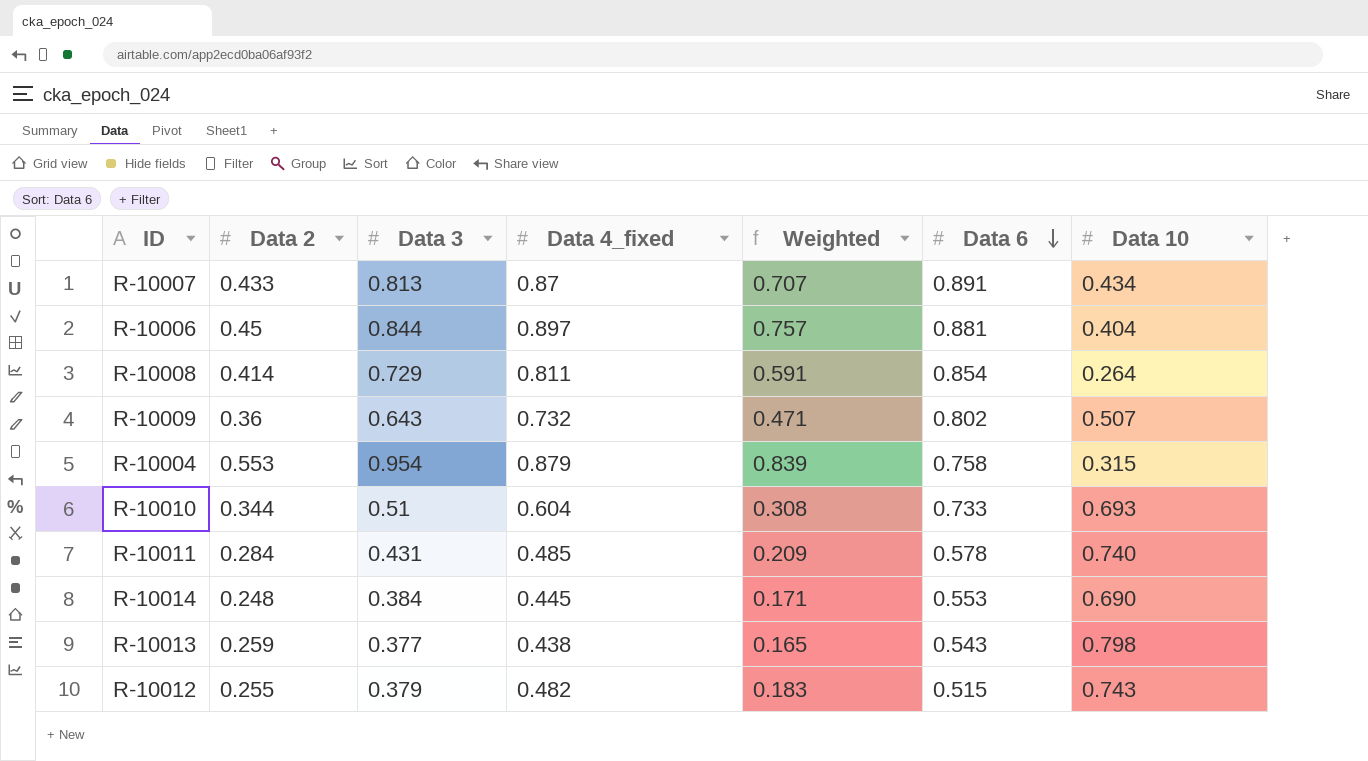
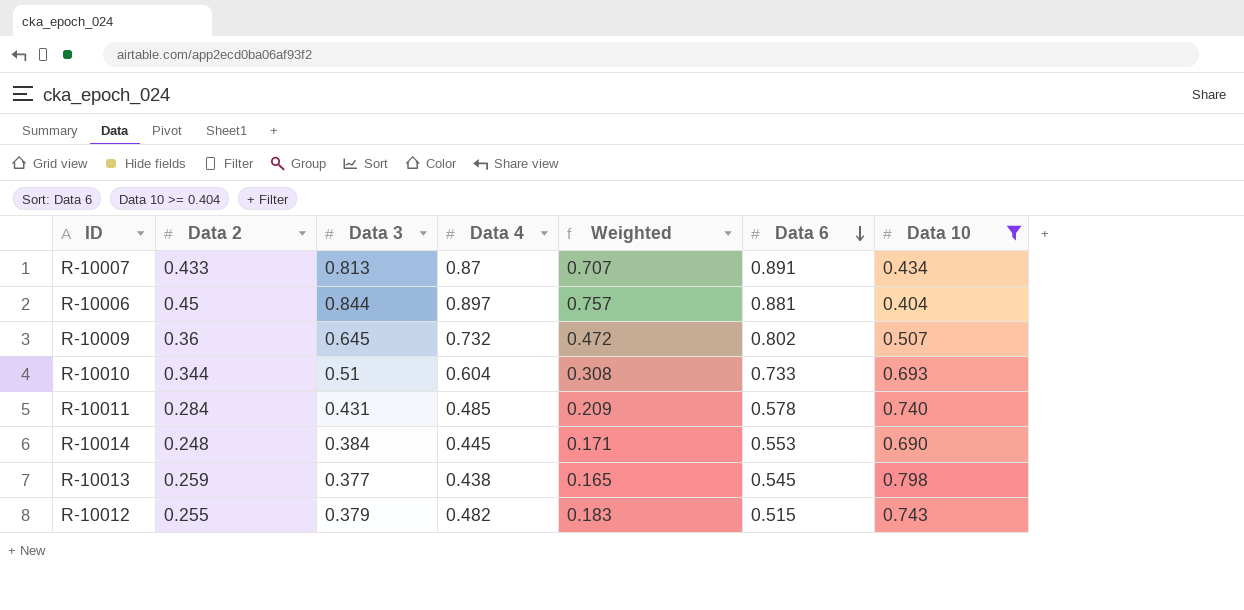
filter: none -> Data 10 >= 0.404
column name: Data 4_fixed -> Data 4
R-10009 | Data 3: 0.643 -> 0.645
R-10009 | Weighted: 0.471 -> 0.472
R-10013 | Data 6: 0.543 -> 0.545

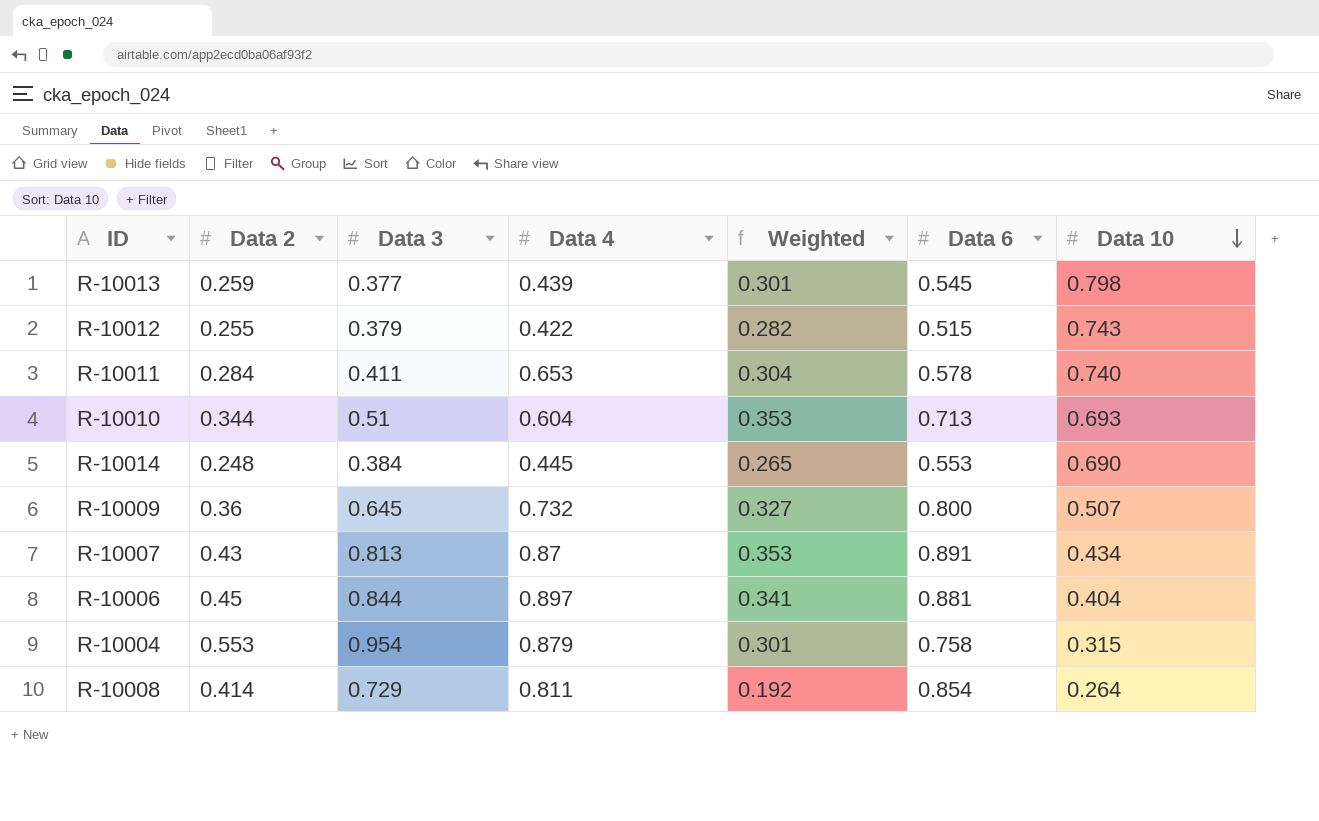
filter: Data 10 >= 0.404 -> none
row order: Data 6 descending -> Data 10 descending
column Weighted | formula: [Data 3] * [Data 4] -> [Data 3] * [Data 10]
R-10013 | Data 4: 0.438 -> 0.439
R-10012 | Data 4: 0.482 -> 0.422
R-10011 | Data 3: 0.431 -> 0.411
R-10011 | Data 4: 0.485 -> 0.653
R-10010 | Data 6: 0.733 -> 0.713
R-10009 | Data 6: 0.802 -> 0.800
R-10007 | Data 2: 0.433 -> 0.43

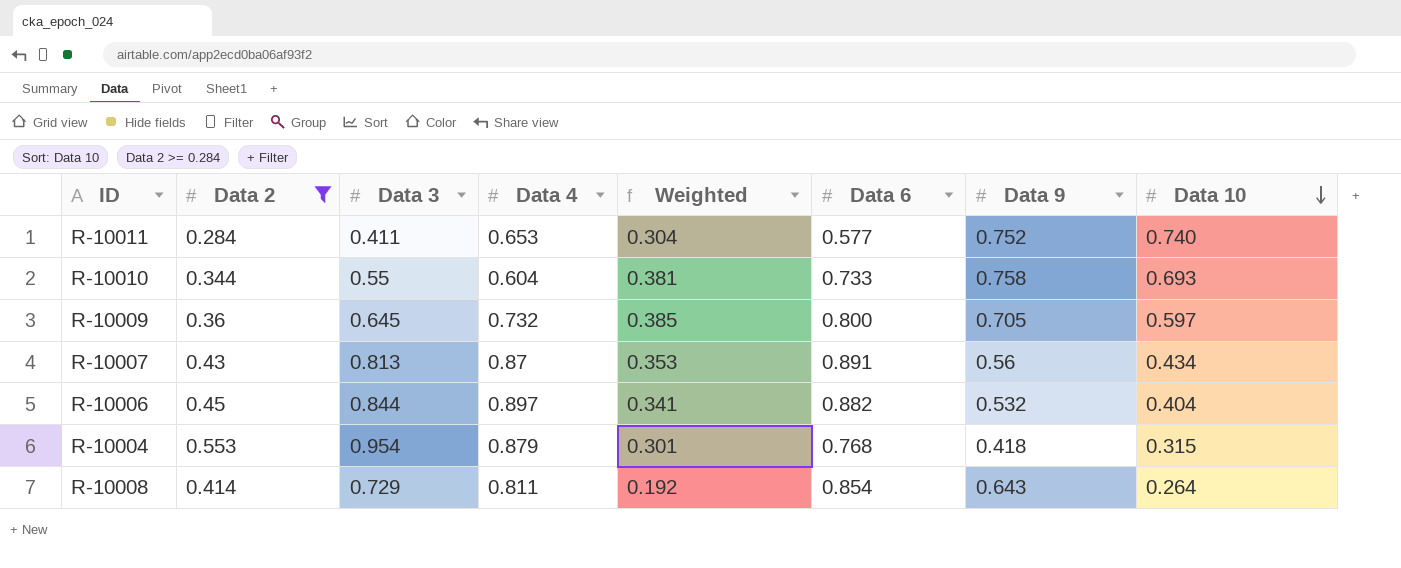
filter: none -> Data 2 >= 0.284
column Data 9 | position: none -> 7
R-10011 | Data 6: 0.578 -> 0.577
R-10010 | Data 3: 0.51 -> 0.55
R-10010 | Weighted: 0.353 -> 0.381
R-10010 | Data 6: 0.713 -> 0.733
R-10009 | Weighted: 0.327 -> 0.385
R-10009 | Data 10: 0.507 -> 0.597
R-10006 | Data 6: 0.881 -> 0.882
R-10004 | Data 6: 0.758 -> 0.768

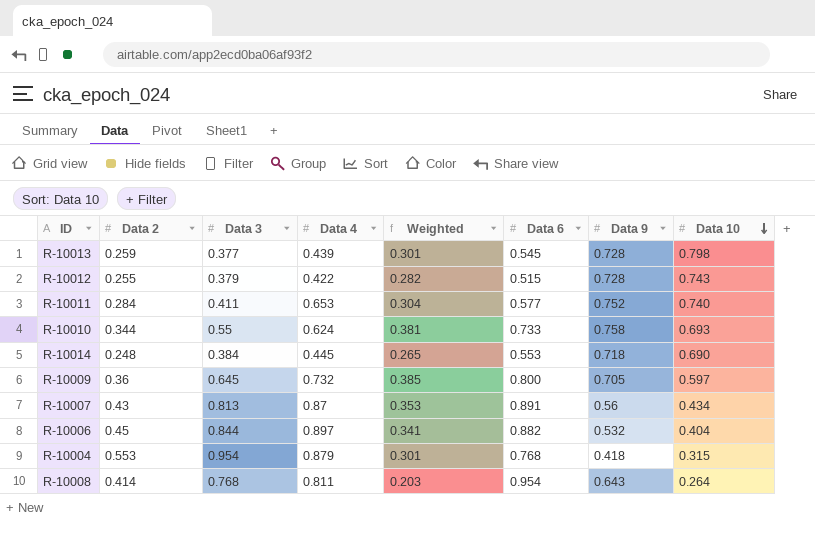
filter: Data 2 >= 0.284 -> none
R-10010 | Data 4: 0.604 -> 0.624
R-10008 | Data 3: 0.729 -> 0.768
R-10008 | Weighted: 0.192 -> 0.203
R-10008 | Data 6: 0.854 -> 0.954

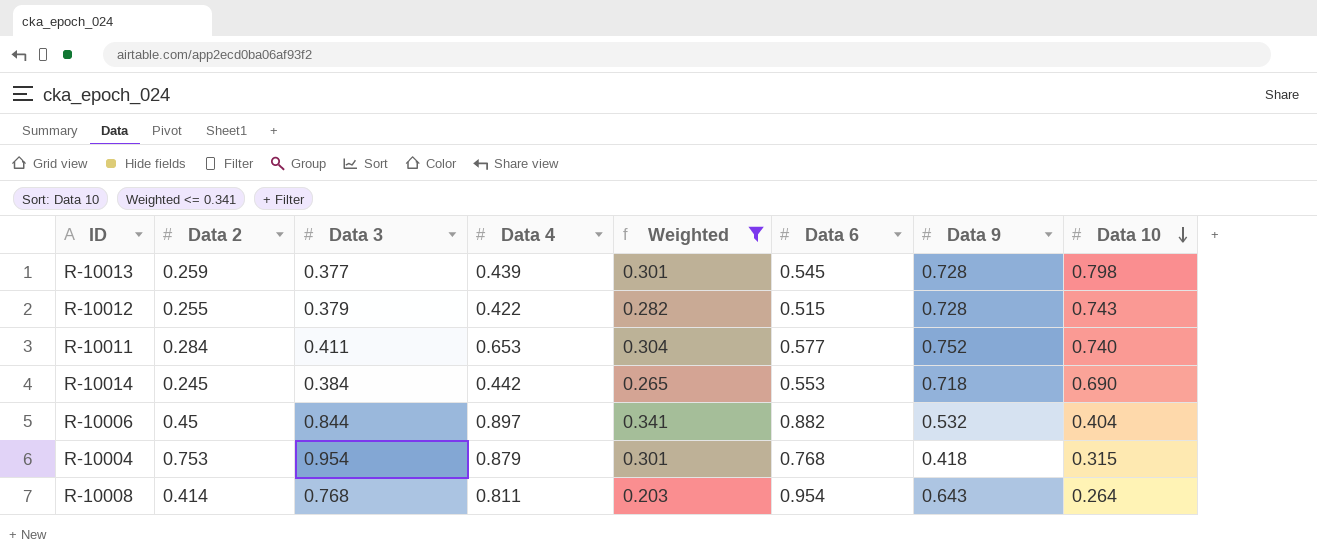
filter: none -> Weighted <= 0.341
R-10014 | Data 2: 0.248 -> 0.245
R-10014 | Data 4: 0.445 -> 0.442
R-10004 | Data 2: 0.553 -> 0.753

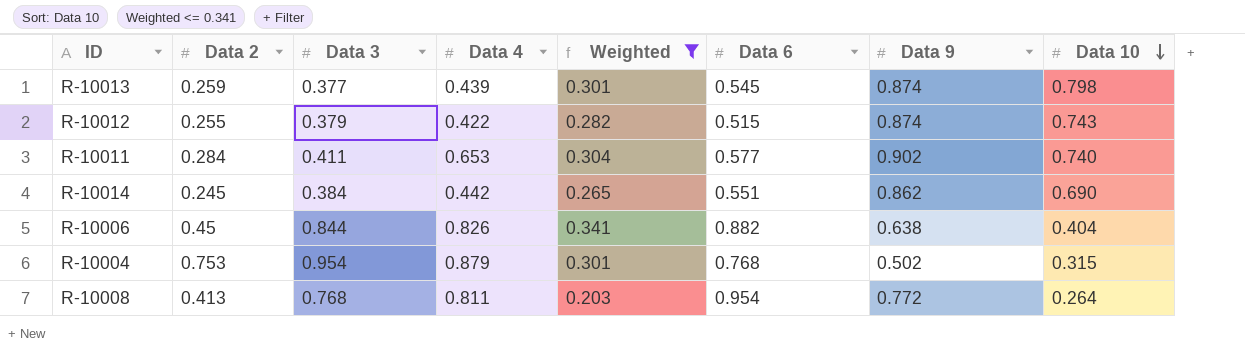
R-10013 | Data 9: 0.728 -> 0.874
R-10012 | Data 9: 0.728 -> 0.874
R-10011 | Data 9: 0.752 -> 0.902
R-10014 | Data 6: 0.553 -> 0.551
R-10014 | Data 9: 0.718 -> 0.862
R-10006 | Data 4: 0.897 -> 0.826
R-10006 | Data 9: 0.532 -> 0.638
R-10004 | Data 9: 0.418 -> 0.502
R-10008 | Data 2: 0.414 -> 0.413
R-10008 | Data 9: 0.643 -> 0.772

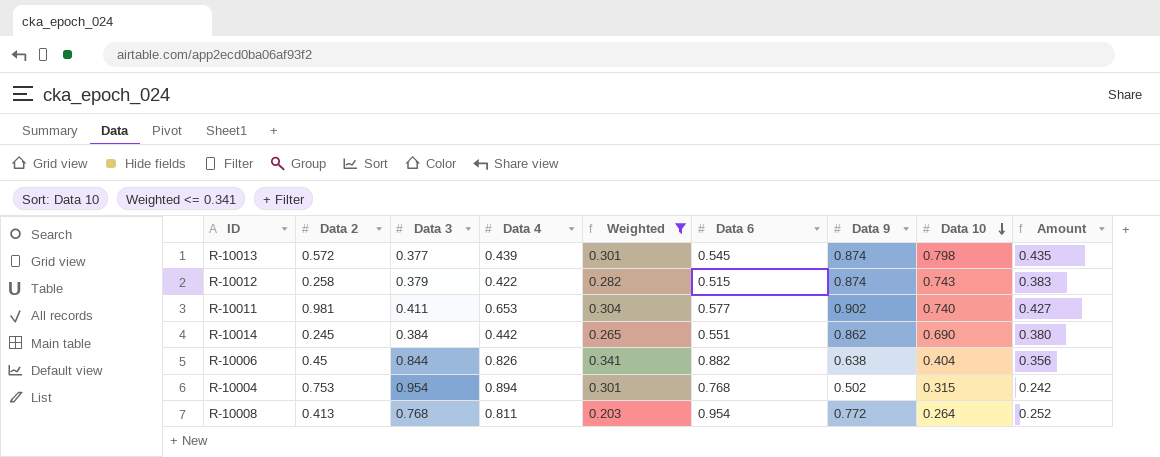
column Amount | formula: none -> [Data 6] * [Data 10]
R-10013 | Data 2: 0.259 -> 0.572
R-10012 | Data 2: 0.255 -> 0.258
R-10011 | Data 2: 0.284 -> 0.981
R-10004 | Data 4: 0.879 -> 0.894

